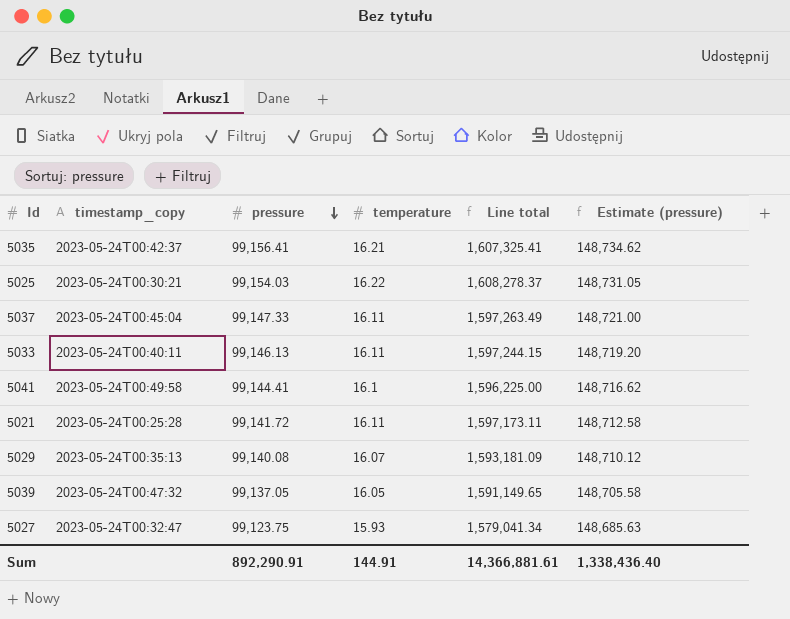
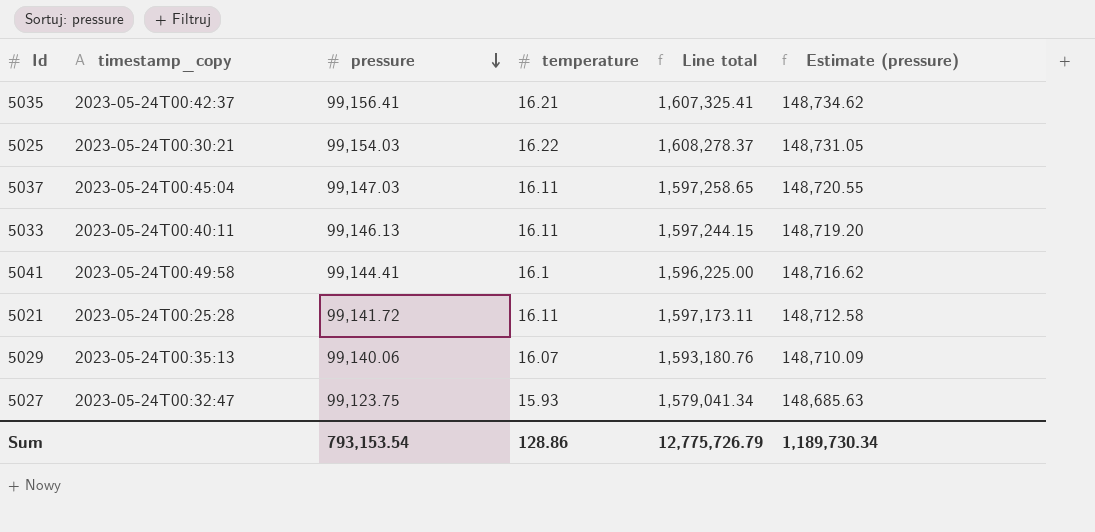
row 5039: 2023-05-24T00:47:32 | 99,137.05 | 16.05 | 1,591,149.65 | 148,705.58 -> none
5037 | pressure: 99,147.33 -> 99,147.03
5037 | Line total: 1,597,263.49 -> 1,597,258.65
5037 | Estimate (pressure): 148,721.00 -> 148,720.55
5029 | pressure: 99,140.08 -> 99,140.06
5029 | Line total: 1,593,181.09 -> 1,593,180.76
5029 | Estimate (pressure): 148,710.12 -> 148,710.09
Sum | pressure: 892,290.91 -> 793,153.54
Sum | temperature: 144.91 -> 128.86
Sum | Line total: 14,366,881.61 -> 12,775,726.79
Sum | Estimate (pressure): 1,338,436.40 -> 1,189,730.34

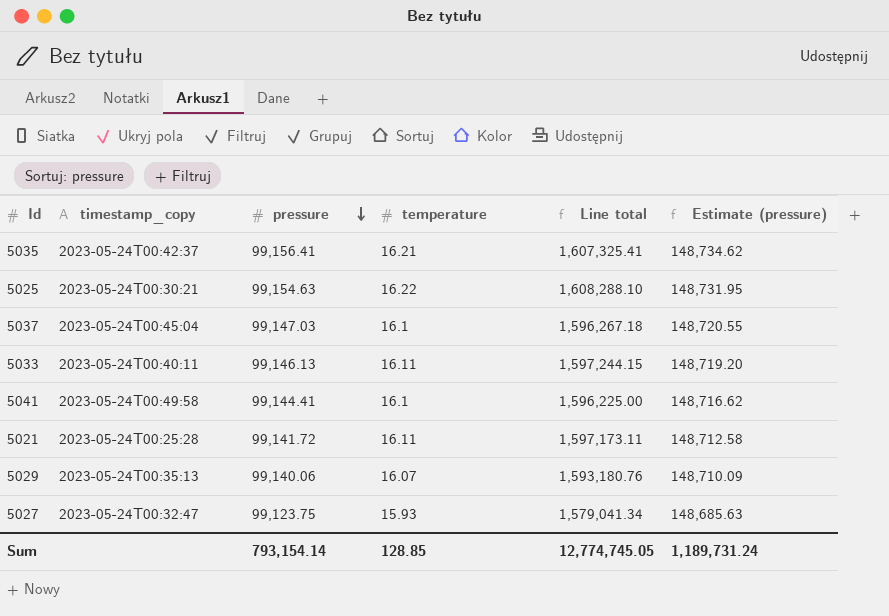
5025 | pressure: 99,154.03 -> 99,154.63
5025 | Line total: 1,608,278.37 -> 1,608,288.10
5025 | Estimate (pressure): 148,731.05 -> 148,731.95
5037 | temperature: 16.11 -> 16.1
5037 | Line total: 1,597,258.65 -> 1,596,267.18
Sum | pressure: 793,153.54 -> 793,154.14
Sum | temperature: 128.86 -> 128.85
Sum | Line total: 12,775,726.79 -> 12,774,745.05
Sum | Estimate (pressure): 1,189,730.34 -> 1,189,731.24

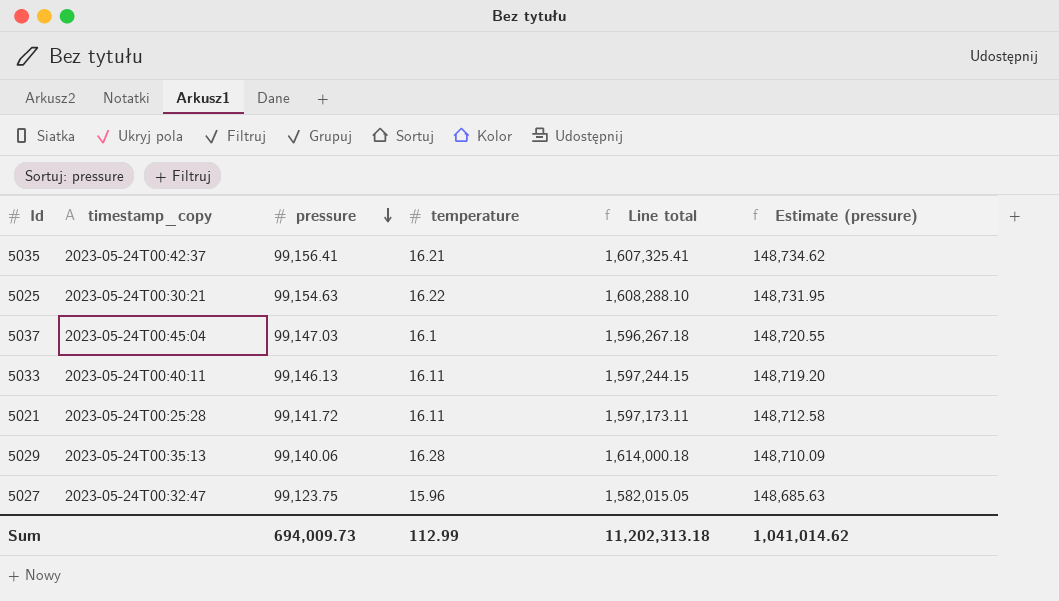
row 5041: 2023-05-24T00:49:58 | 99,144.41 | 16.1 | 1,596,225.00 | 148,716.62 -> none
5029 | temperature: 16.07 -> 16.28
5029 | Line total: 1,593,180.76 -> 1,614,000.18
5027 | temperature: 15.93 -> 15.96
5027 | Line total: 1,579,041.34 -> 1,582,015.05
Sum | pressure: 793,154.14 -> 694,009.73
Sum | temperature: 128.85 -> 112.99
Sum | Line total: 12,774,745.05 -> 11,202,313.18
Sum | Estimate (pressure): 1,189,731.24 -> 1,041,014.62

